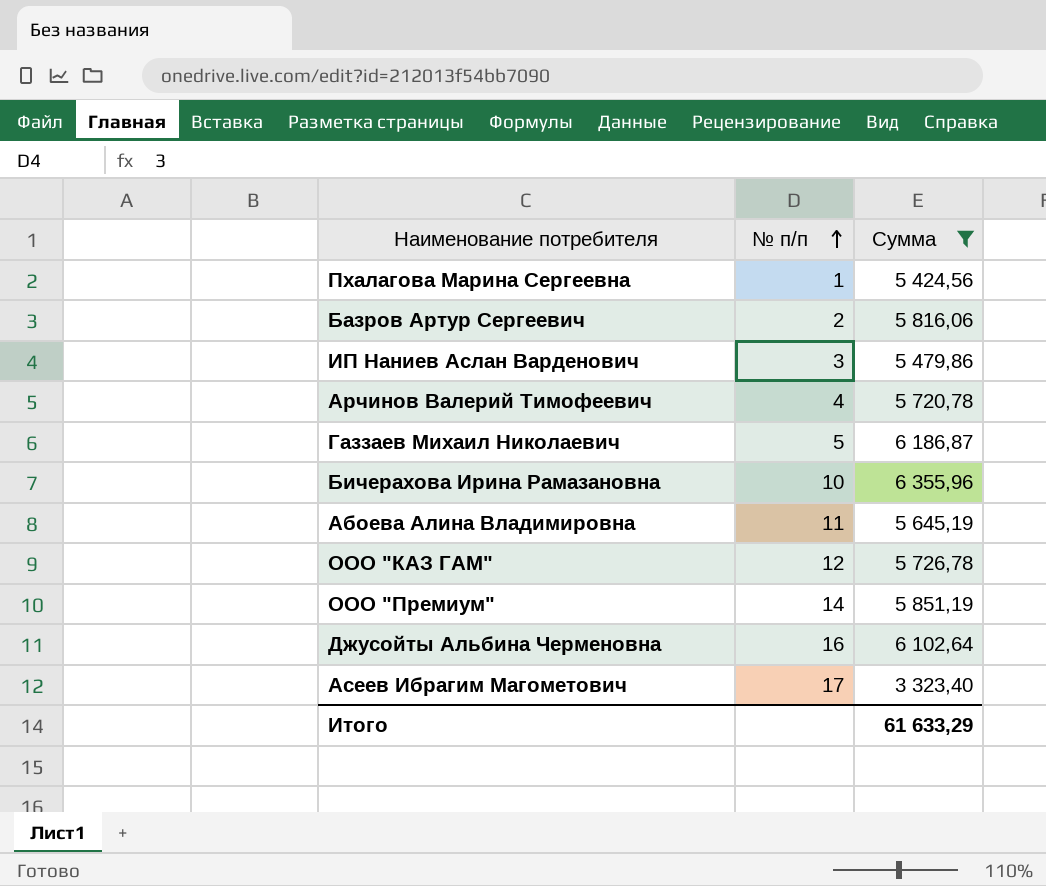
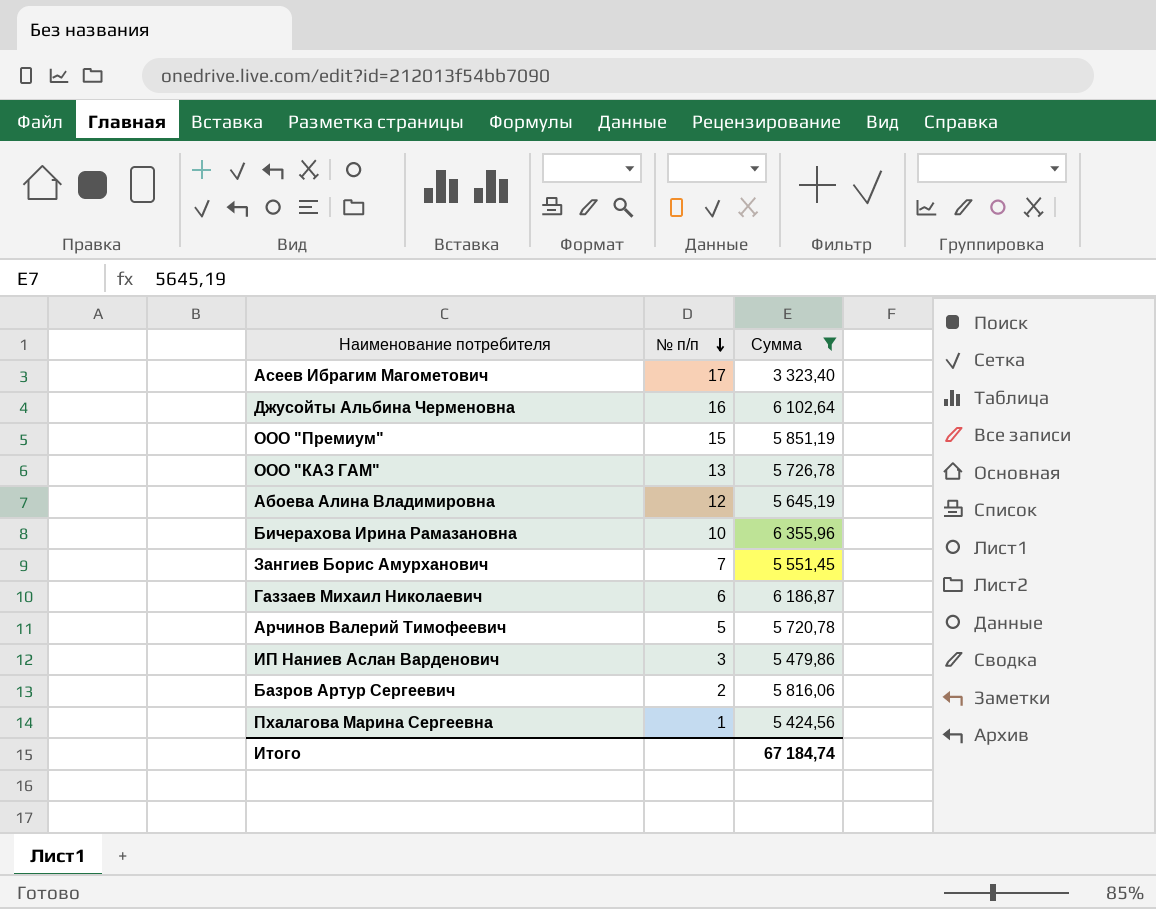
row order: № п/п ascending -> № п/п descending
ООО "Премиум" | № п/п: 14 -> 15
ООО "КАЗ ГАМ" | № п/п: 12 -> 13
Абоева Алина Владимировна | № п/п: 11 -> 12
row Зангиев Борис Амурханович: none -> 7 | 5 551,45
Газзаев Михаил Николаевич | № п/п: 5 -> 6
Арчинов Валерий Тимофеевич | № п/п: 4 -> 5
Итого | Сумма: 61 633,29 -> 67 184,74

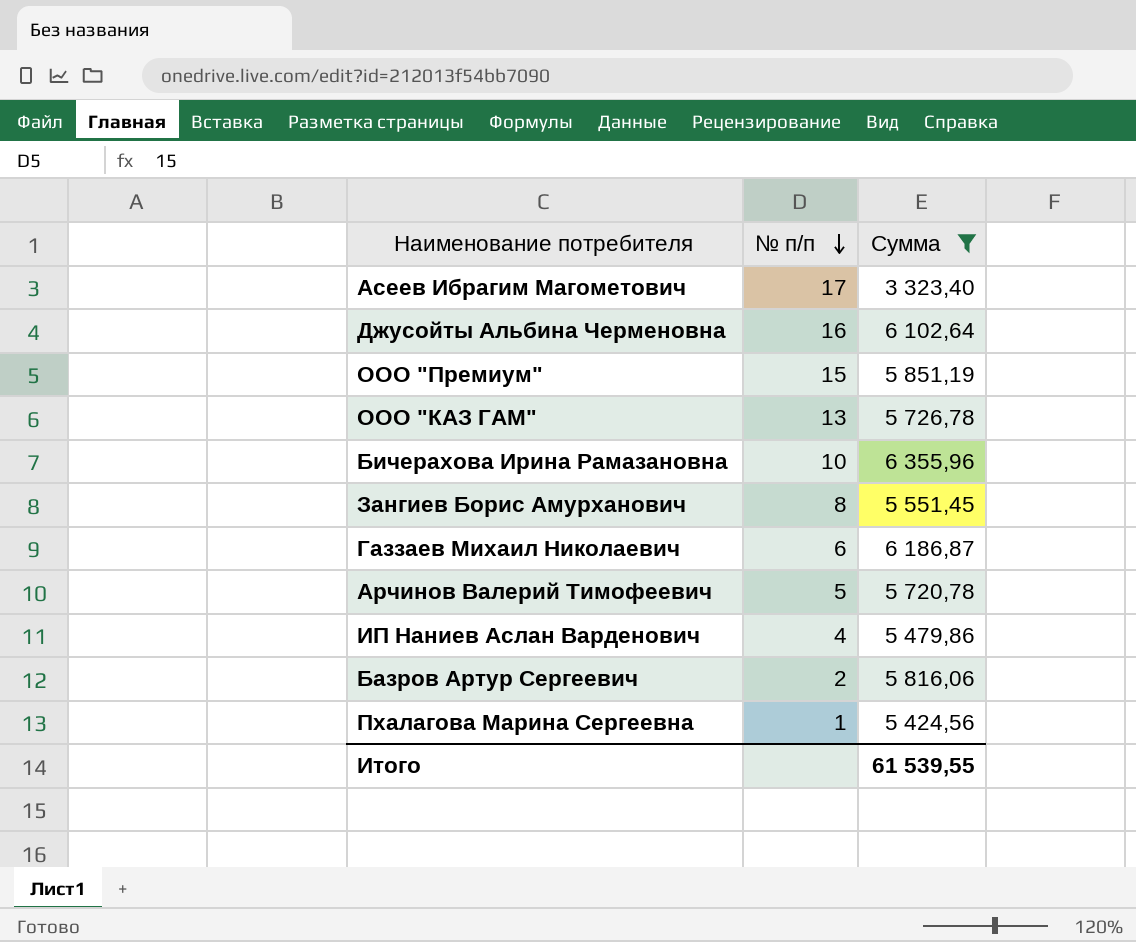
row Абоева Алина Владимировна: 12 | 5 645,19 -> none
Зангиев Борис Амурханович | № п/п: 7 -> 8
ИП Наниев Аслан Варденович | № п/п: 3 -> 4
Итого | Сумма: 67 184,74 -> 61 539,55

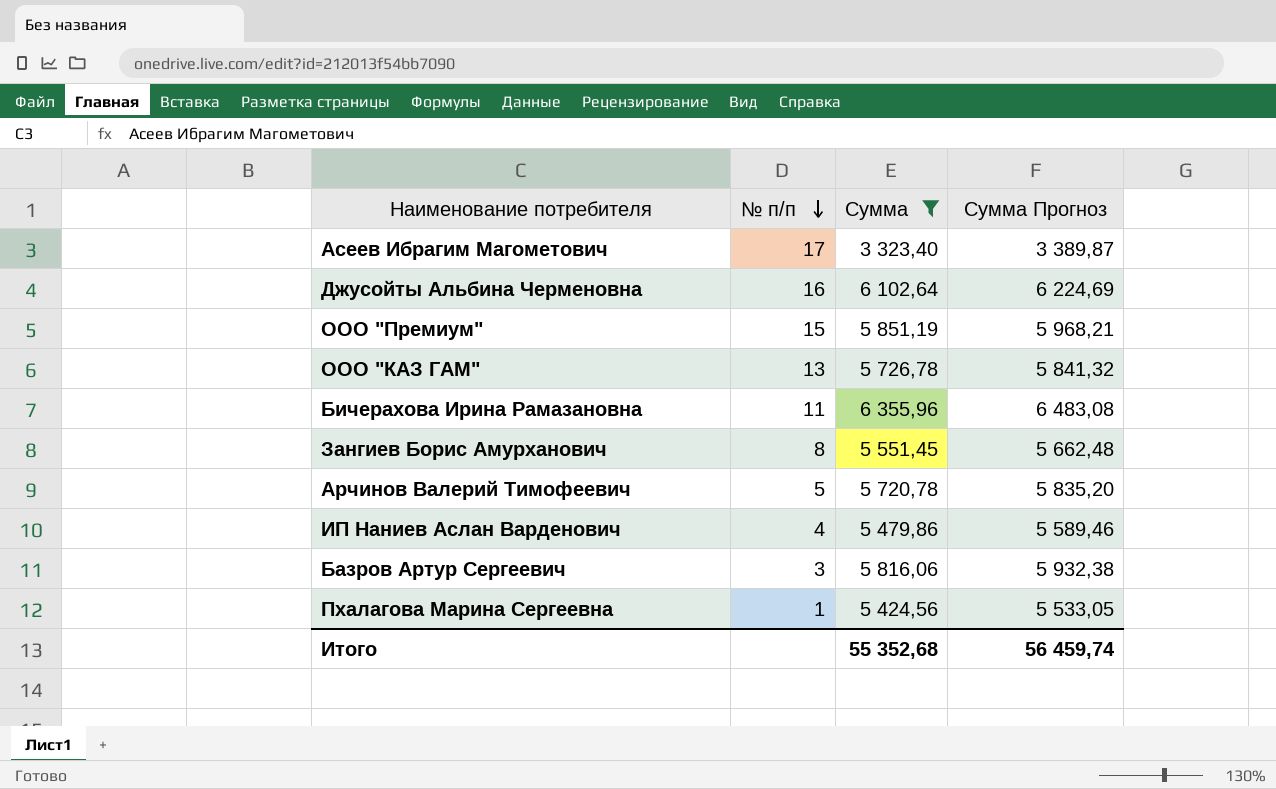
column Сумма Прогноз | formula: none -> [Сумма] * 1,02
row Газзаев Михаил Николаевич: 6 | 6 186,87 -> none
Бичерахова Ирина Рамазановна | № п/п: 10 -> 11
Базров Артур Сергеевич | № п/п: 2 -> 3
Итого | Сумма: 61 539,55 -> 55 352,68

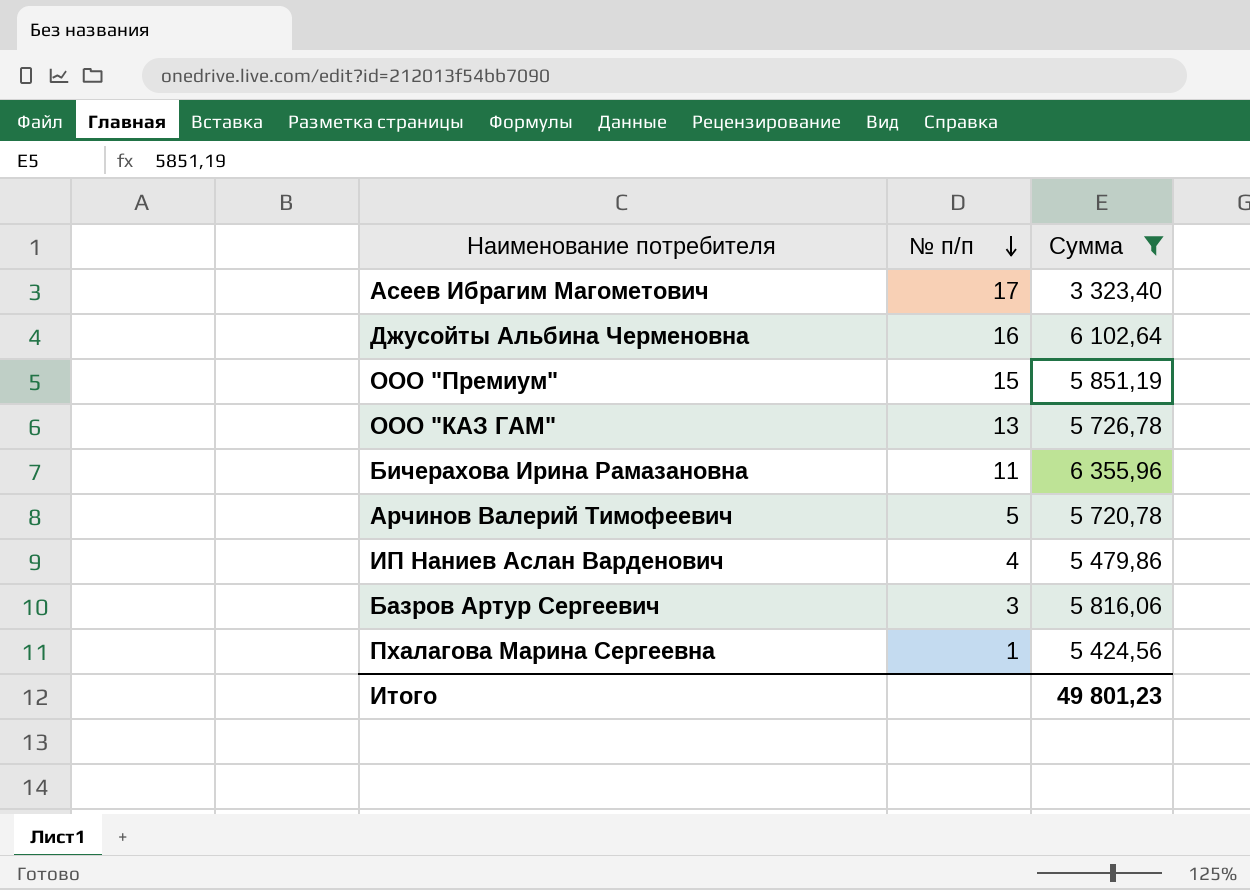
column Сумма Прогноз | formula: [Сумма] * 1,02 -> none
row Зангиев Борис Амурханович: 8 | 5 551,45 | 5 662,48 -> none
Итого | Сумма: 55 352,68 -> 49 801,23

